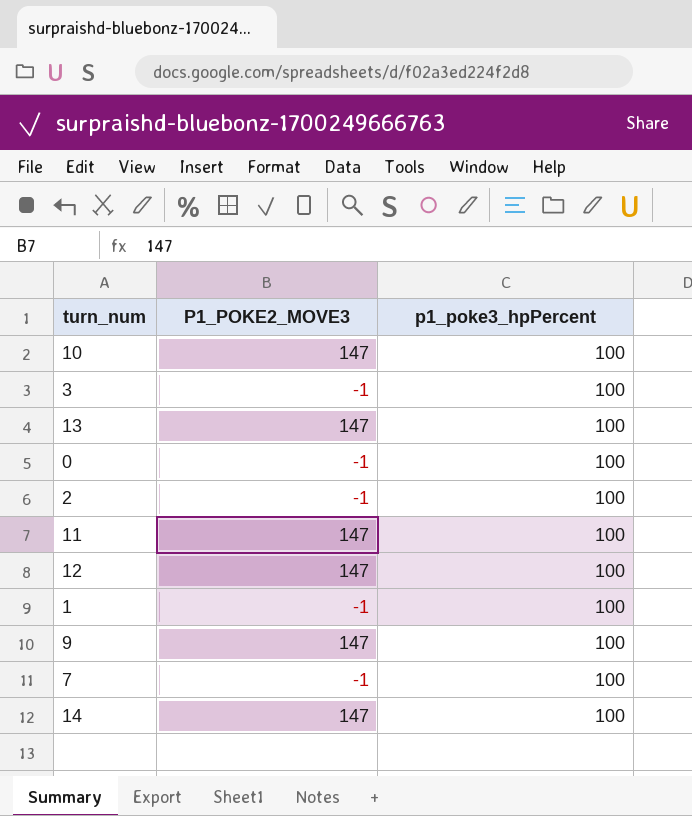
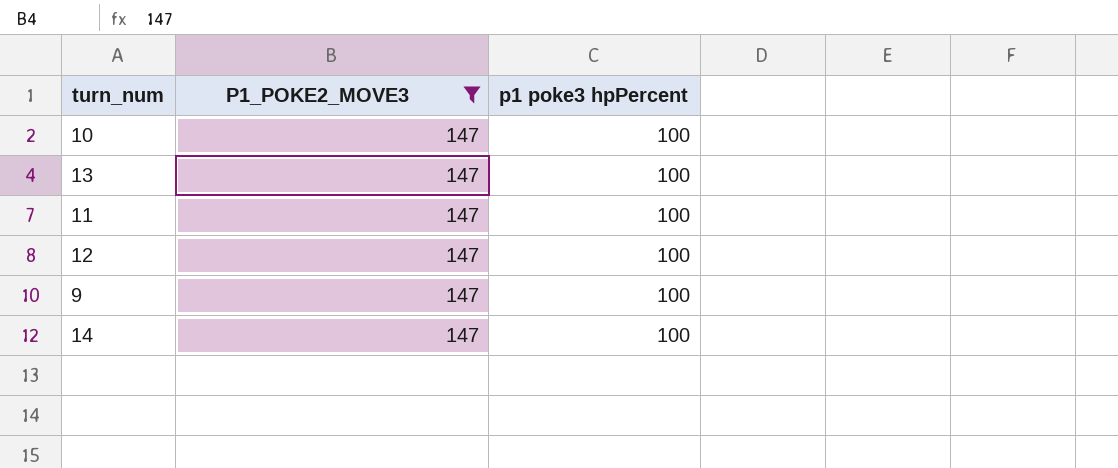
filter: none -> P1_POKE2_MOVE3 = 147
column name: p1_poke3_hpPercent -> p1 poke3 hpPercent

